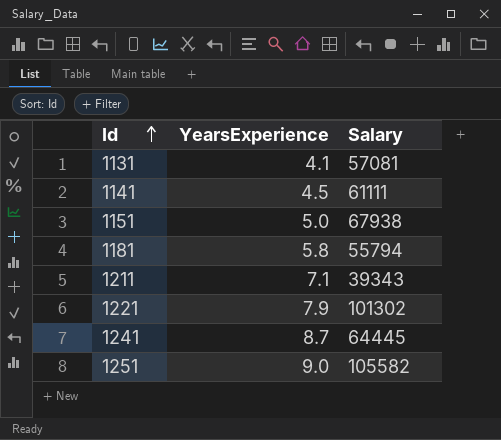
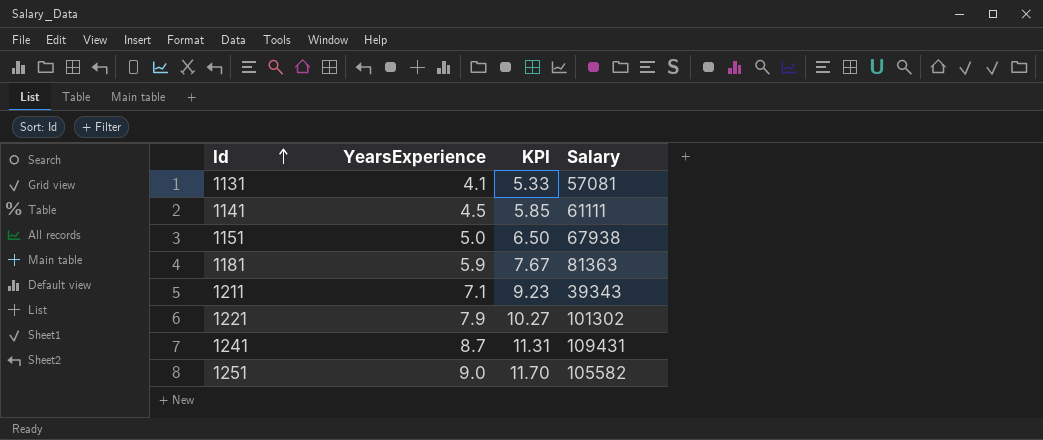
column KPI | formula: none -> [YearsExperience] * 1.3
1181 | YearsExperience: 5.8 -> 5.9
1181 | Salary: 55794 -> 81363
1241 | Salary: 64445 -> 109431

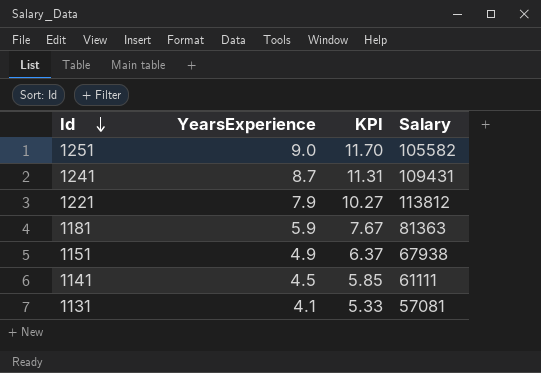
row order: Id ascending -> Id descending
row 1211: 7.1 | 9.23 | 39343 -> none
1221 | Salary: 101302 -> 113812
1151 | YearsExperience: 5.0 -> 4.9
1151 | KPI: 6.50 -> 6.37

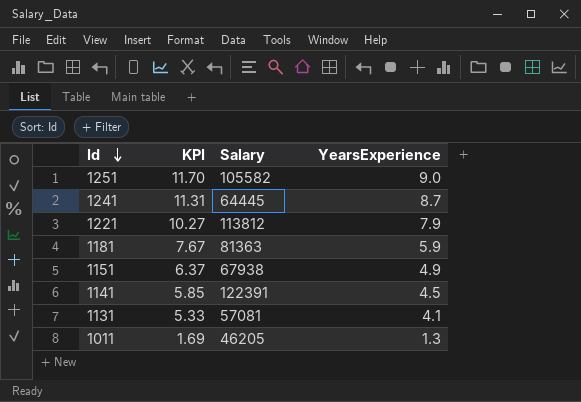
column YearsExperience | position: 2 -> 4
1241 | Salary: 109431 -> 64445
1141 | Salary: 61111 -> 122391
row 1011: none -> 1.69 | 46205 | 1.3

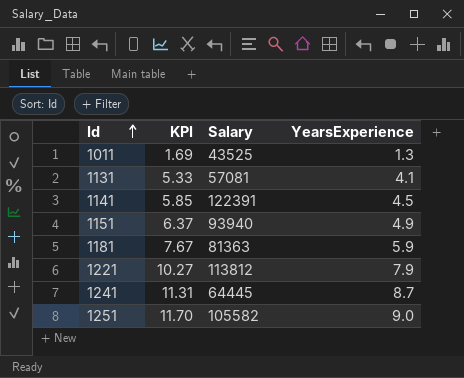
row order: Id descending -> Id ascending
1011 | Salary: 46205 -> 43525
1151 | Salary: 67938 -> 93940

